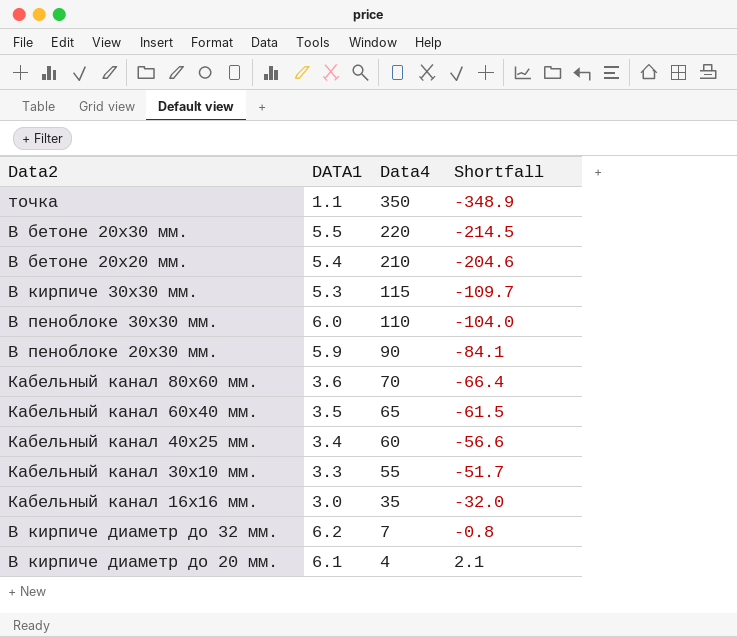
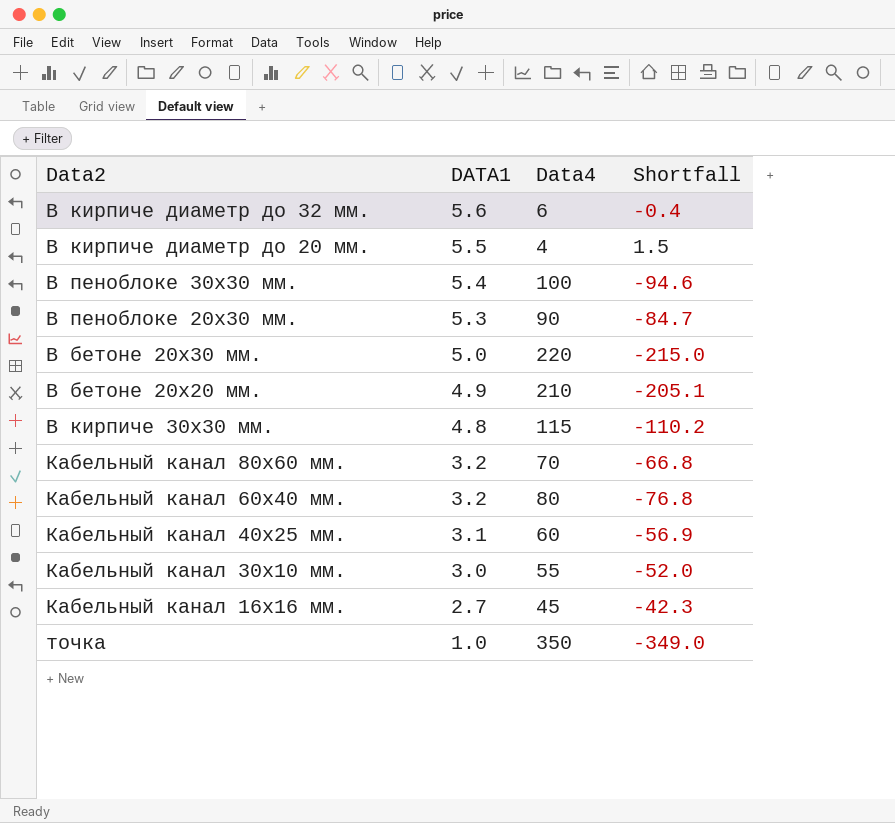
row order: Data4 descending -> DATA1 descending
В кирпиче диаметр до 32 мм. | DATA1: 6.2 -> 5.6
В кирпиче диаметр до 32 мм. | Data4: 7 -> 6
В кирпиче диаметр до 32 мм. | Shortfall: -0.8 -> -0.4
В кирпиче диаметр до 20 мм. | DATA1: 6.1 -> 5.5
В кирпиче диаметр до 20 мм. | Shortfall: 2.1 -> 1.5
В пеноблоке 30x30 мм. | DATA1: 6.0 -> 5.4
В пеноблоке 30x30 мм. | Data4: 110 -> 100
В пеноблоке 30x30 мм. | Shortfall: -104.0 -> -94.6
В пеноблоке 20x30 мм. | DATA1: 5.9 -> 5.3
В пеноблоке 20x30 мм. | Shortfall: -84.1 -> -84.7
В бетоне 20x30 мм. | DATA1: 5.5 -> 5.0
В бетоне 20x30 мм. | Shortfall: -214.5 -> -215.0
В бетоне 20x20 мм. | DATA1: 5.4 -> 4.9
В бетоне 20x20 мм. | Shortfall: -204.6 -> -205.1
В кирпиче 30x30 мм. | DATA1: 5.3 -> 4.8
В кирпиче 30x30 мм. | Shortfall: -109.7 -> -110.2
Кабельный канал 80x60 мм. | DATA1: 3.6 -> 3.2
Кабельный канал 80x60 мм. | Shortfall: -66.4 -> -66.8
Кабельный канал 60x40 мм. | DATA1: 3.5 -> 3.2
Кабельный канал 60x40 мм. | Data4: 65 -> 80
Кабельный канал 60x40 мм. | Shortfall: -61.5 -> -76.8
Кабельный канал 40x25 мм. | DATA1: 3.4 -> 3.1
Кабельный канал 40x25 мм. | Shortfall: -56.6 -> -56.9
Кабельный канал 30x10 мм. | DATA1: 3.3 -> 3.0
Кабельный канал 30x10 мм. | Shortfall: -51.7 -> -52.0
Кабельный канал 16x16 мм. | DATA1: 3.0 -> 2.7
Кабельный канал 16x16 мм. | Data4: 35 -> 45
Кабельный канал 16x16 мм. | Shortfall: -32.0 -> -42.3
точка | DATA1: 1.1 -> 1.0
точка | Shortfall: -348.9 -> -349.0

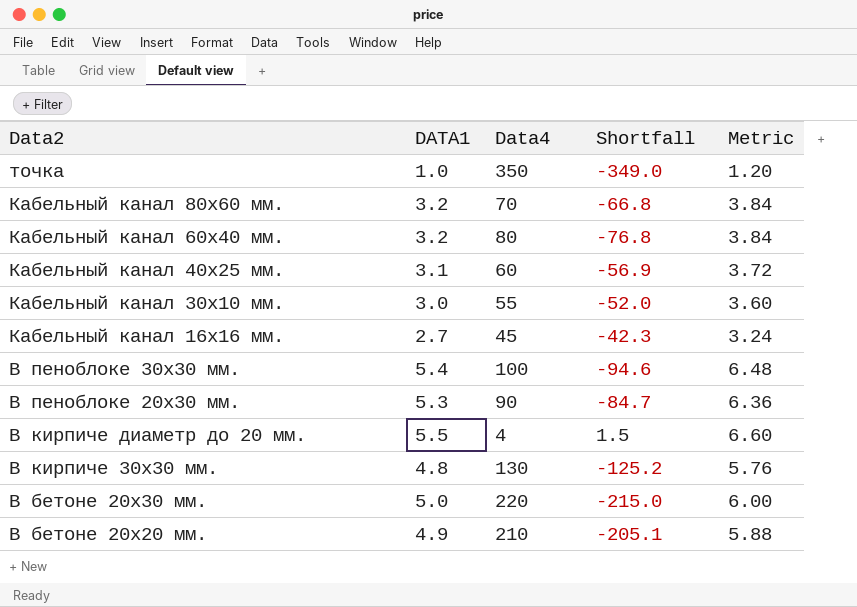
row order: DATA1 descending -> Data2 descending
column Metric | formula: none -> [DATA1] * 1.2
row В кирпиче диаметр до 32 мм.: 5.6 | 6 | -0.4 -> none
В кирпиче 30x30 мм. | Data4: 115 -> 130
В кирпиче 30x30 мм. | Shortfall: -110.2 -> -125.2

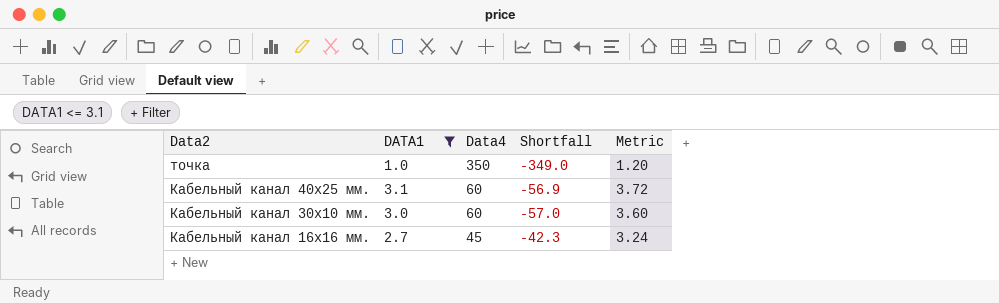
filter: none -> DATA1 <= 3.1
Кабельный канал 30x10 мм. | Data4: 55 -> 60
Кабельный канал 30x10 мм. | Shortfall: -52.0 -> -57.0

